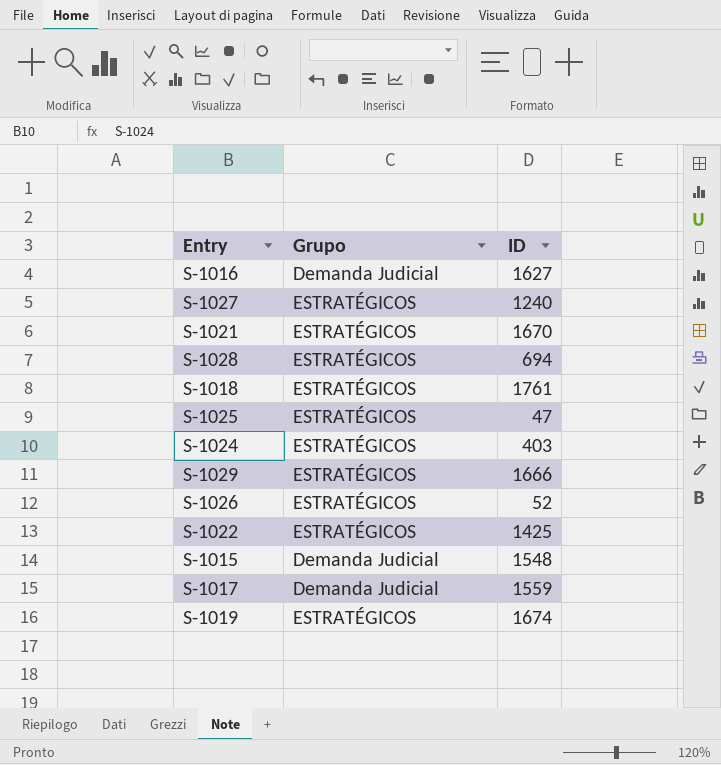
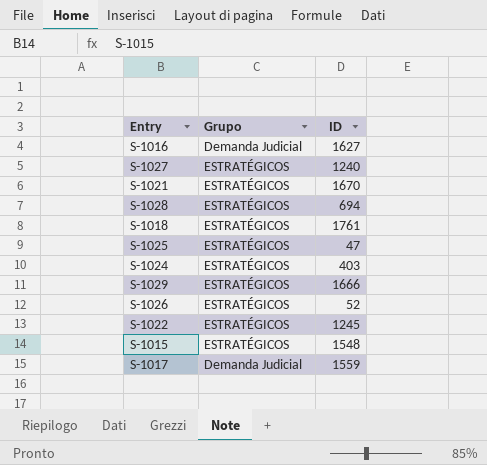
row S-1019: ESTRATÉGICOS | 1674 -> none
S-1022 | ID: 1425 -> 1245
S-1015 | Grupo: Demanda Judicial -> ESTRATÉGICOS

